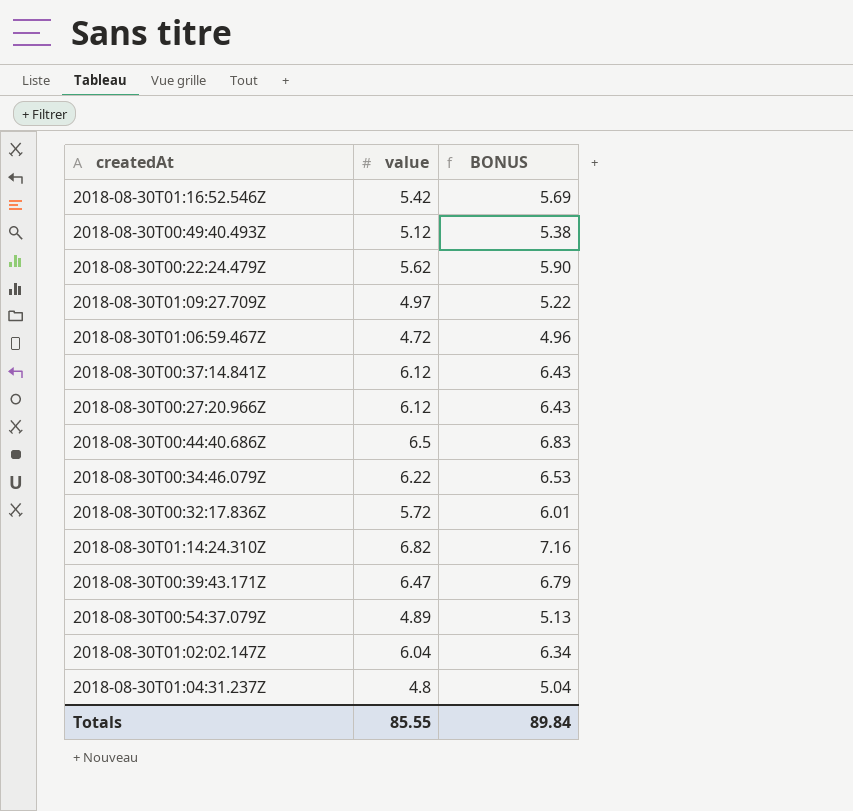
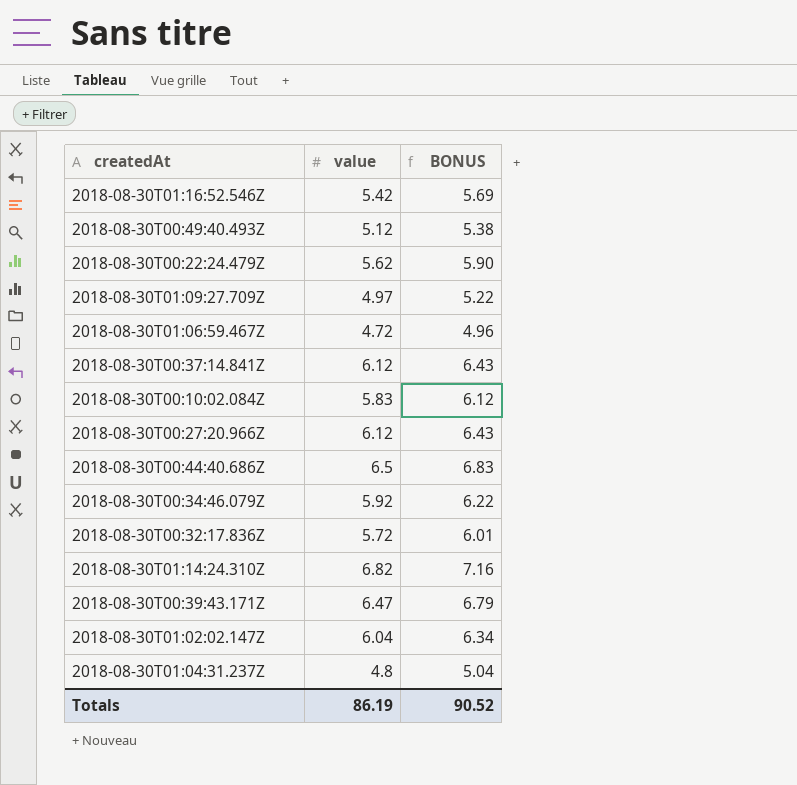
row 2018-08-30T00:54:37.079Z: 4.89 | 5.13 -> none
row 2018-08-30T00:10:02.084Z: none -> 5.83 | 6.12
2018-08-30T00:34:46.079Z | value: 6.22 -> 5.92
2018-08-30T00:34:46.079Z | BONUS: 6.53 -> 6.22
Totals | value: 85.55 -> 86.19
Totals | BONUS: 89.84 -> 90.52

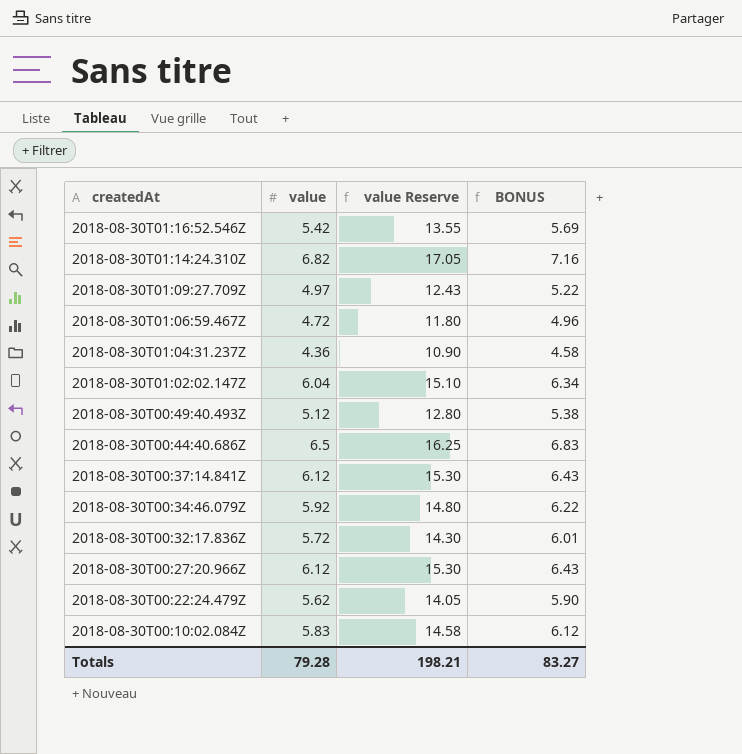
row order: none -> createdAt descending
column value Reserve | formula: none -> [value] * 2.5
row 2018-08-30T00:39:43.171Z: 6.47 | 6.79 -> none
2018-08-30T01:04:31.237Z | value: 4.8 -> 4.36
2018-08-30T01:04:31.237Z | BONUS: 5.04 -> 4.58
Totals | value: 86.19 -> 79.28
Totals | BONUS: 90.52 -> 83.27

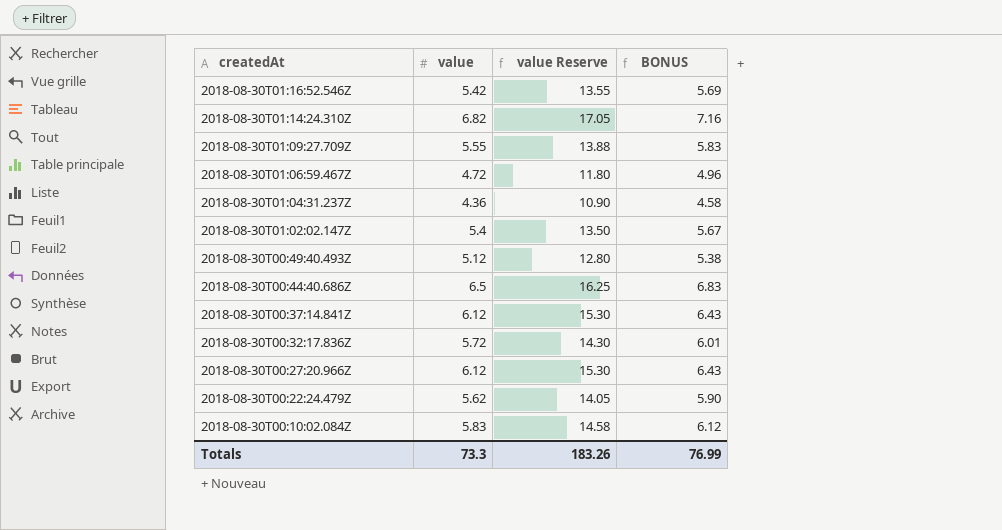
row 2018-08-30T00:34:46.079Z: 5.92 | 14.80 | 6.22 -> none
2018-08-30T01:09:27.709Z | value: 4.97 -> 5.55
2018-08-30T01:09:27.709Z | value Reserve: 12.43 -> 13.88
2018-08-30T01:09:27.709Z | BONUS: 5.22 -> 5.83
2018-08-30T01:02:02.147Z | value: 6.04 -> 5.4
2018-08-30T01:02:02.147Z | value Reserve: 15.10 -> 13.50
2018-08-30T01:02:02.147Z | BONUS: 6.34 -> 5.67
Totals | value: 79.28 -> 73.3
Totals | value Reserve: 198.21 -> 183.26
Totals | BONUS: 83.27 -> 76.99

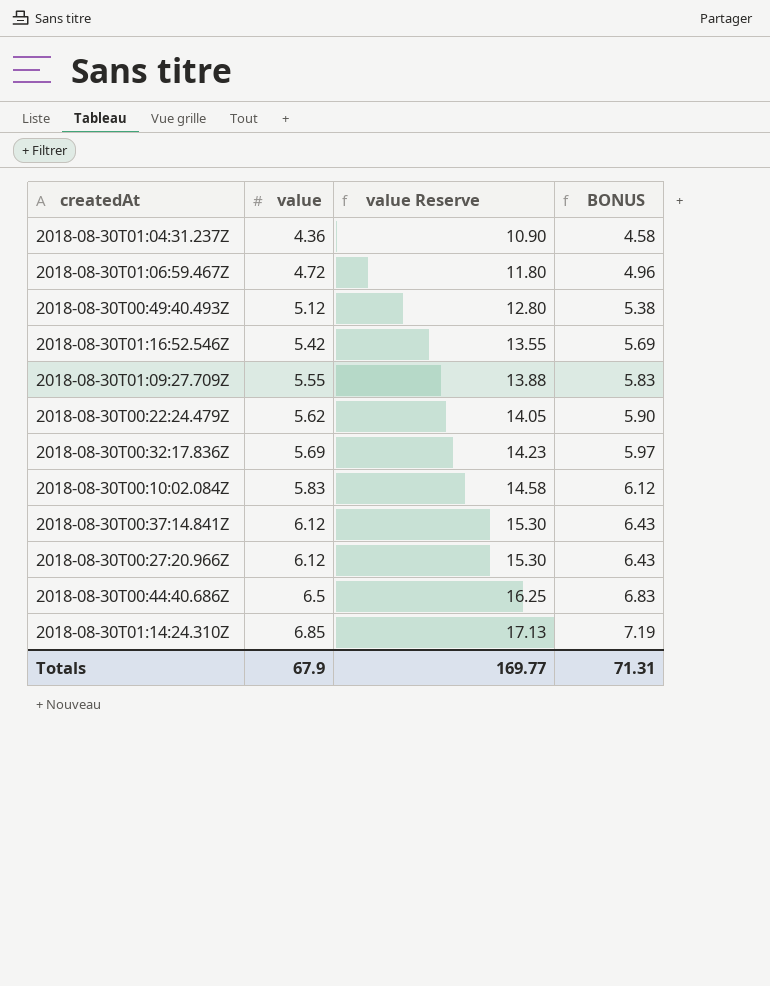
row order: createdAt descending -> value ascending
row 2018-08-30T01:02:02.147Z: 5.4 | 13.50 | 5.67 -> none
2018-08-30T00:32:17.836Z | value: 5.72 -> 5.69
2018-08-30T00:32:17.836Z | value Reserve: 14.30 -> 14.23
2018-08-30T00:32:17.836Z | BONUS: 6.01 -> 5.97
2018-08-30T01:14:24.310Z | value: 6.82 -> 6.85
2018-08-30T01:14:24.310Z | value Reserve: 17.05 -> 17.13
2018-08-30T01:14:24.310Z | BONUS: 7.16 -> 7.19
Totals | value: 73.3 -> 67.9
Totals | value Reserve: 183.26 -> 169.77
Totals | BONUS: 76.99 -> 71.31

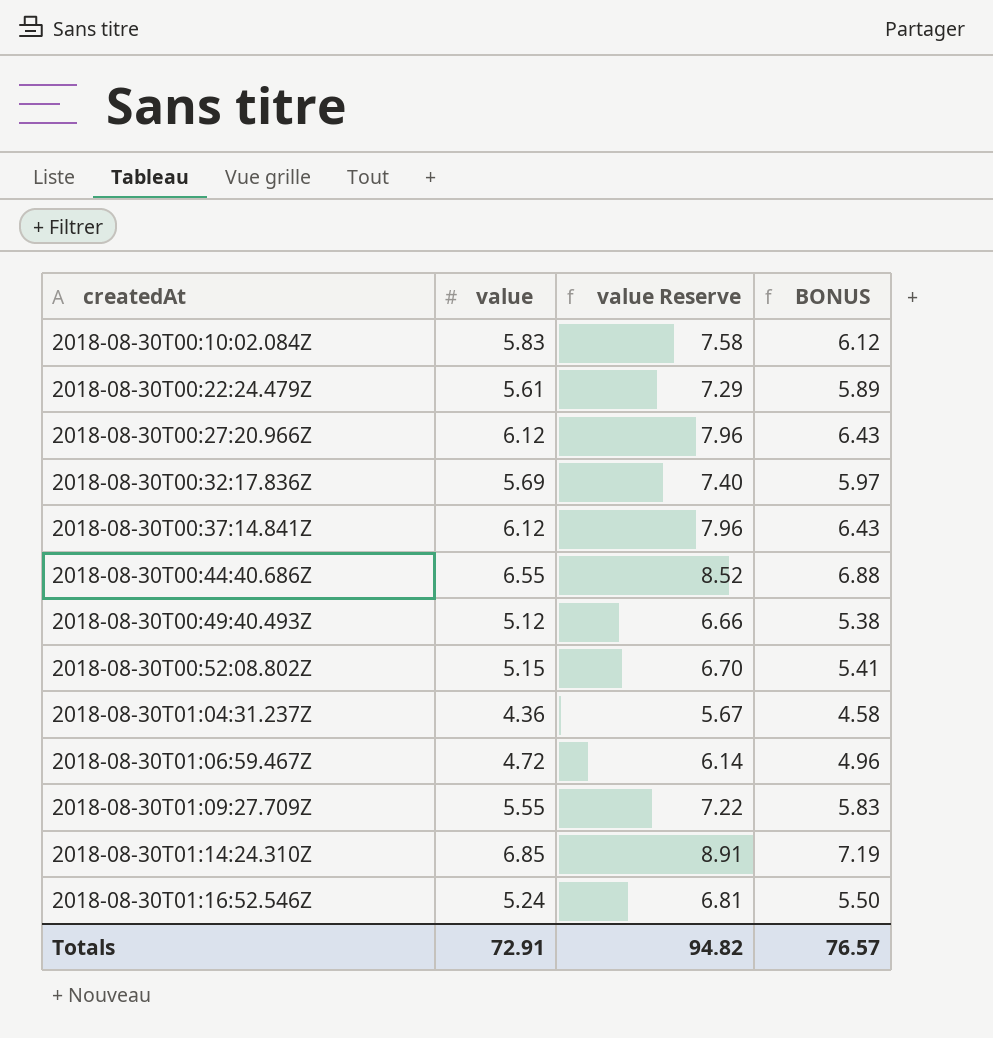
row order: value ascending -> createdAt ascending
column value Reserve | formula: [value] * 2.5 -> [value] * 1.3
2018-08-30T00:22:24.479Z | value: 5.62 -> 5.61
2018-08-30T00:22:24.479Z | BONUS: 5.90 -> 5.89
2018-08-30T00:44:40.686Z | value: 6.5 -> 6.55
2018-08-30T00:44:40.686Z | BONUS: 6.83 -> 6.88
row 2018-08-30T00:52:08.802Z: none -> 5.15 | 6.70 | 5.41
2018-08-30T01:16:52.546Z | value: 5.42 -> 5.24
2018-08-30T01:16:52.546Z | BONUS: 5.69 -> 5.50
Totals | value: 67.9 -> 72.91
Totals | value Reserve: 169.77 -> 94.82
Totals | BONUS: 71.31 -> 76.57

